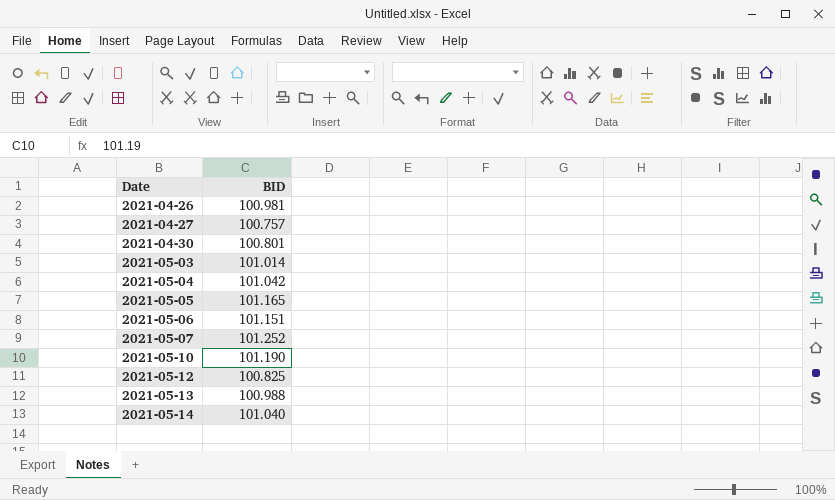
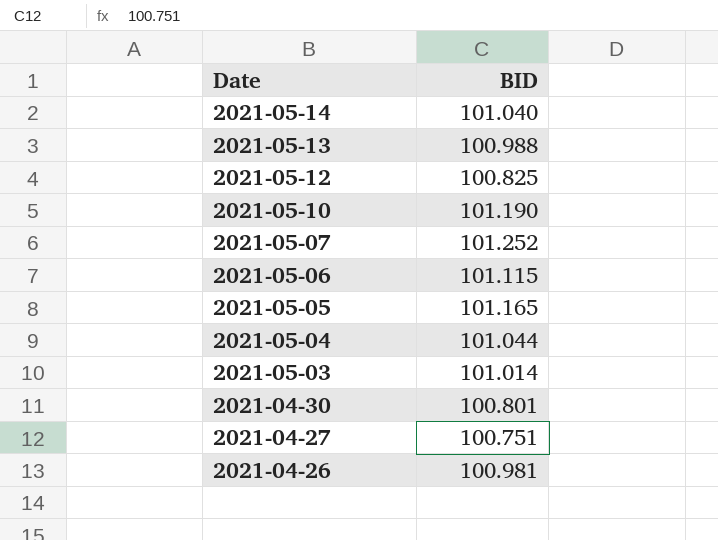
row order: Date ascending -> Date descending
2021-05-06 | BID: 101.151 -> 101.115
2021-05-04 | BID: 101.042 -> 101.044
2021-04-27 | BID: 100.757 -> 100.751

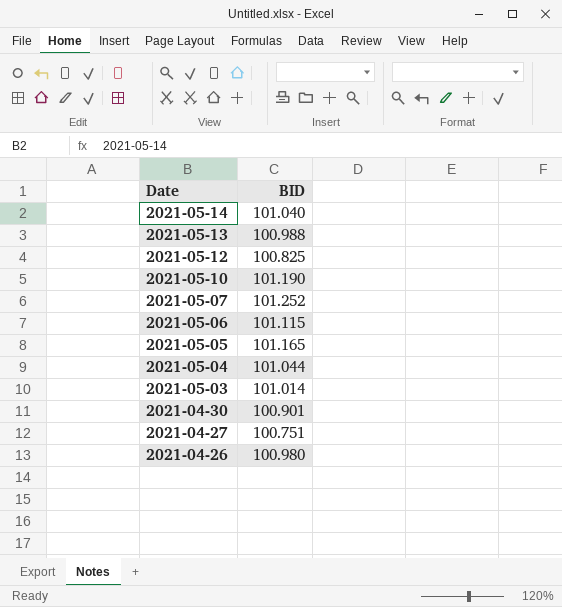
2021-04-30 | BID: 100.801 -> 100.901
2021-04-26 | BID: 100.981 -> 100.980

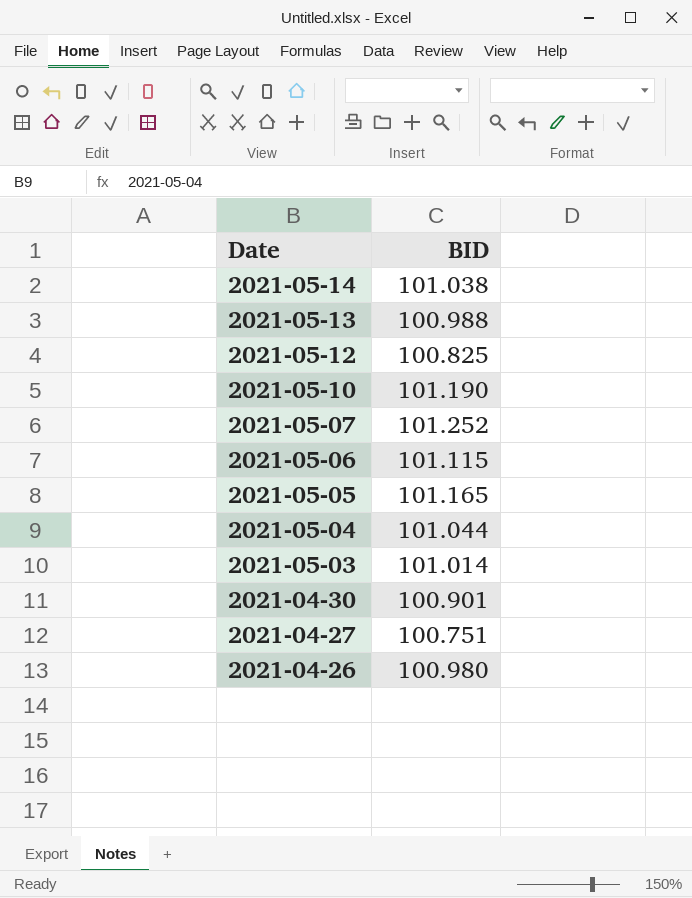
2021-05-14 | BID: 101.040 -> 101.038

